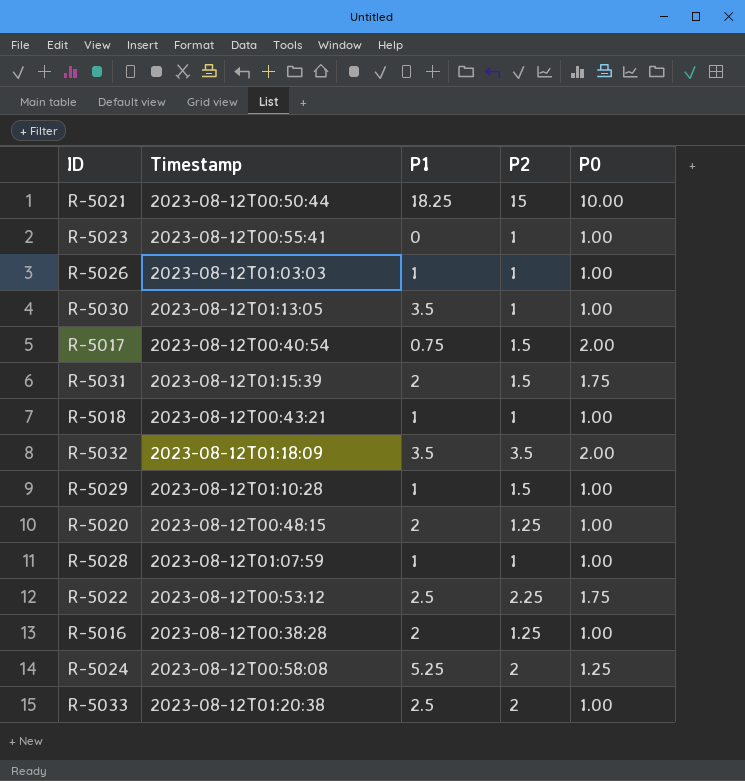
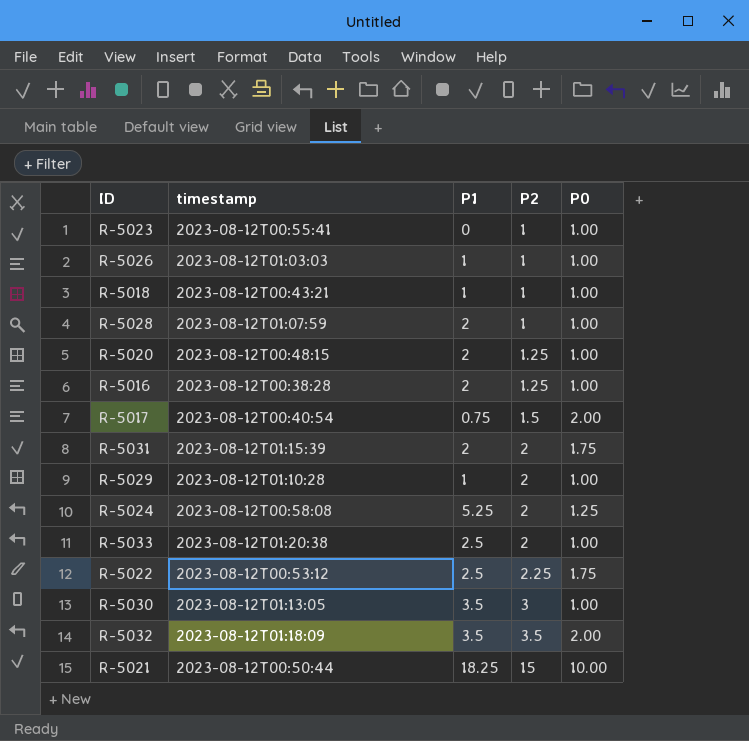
row order: none -> P2 ascending
column name: Timestamp -> timestamp
R-5028 | P1: 1 -> 2
R-5031 | P2: 1.5 -> 2
R-5029 | P2: 1.5 -> 2
R-5030 | P2: 1 -> 3

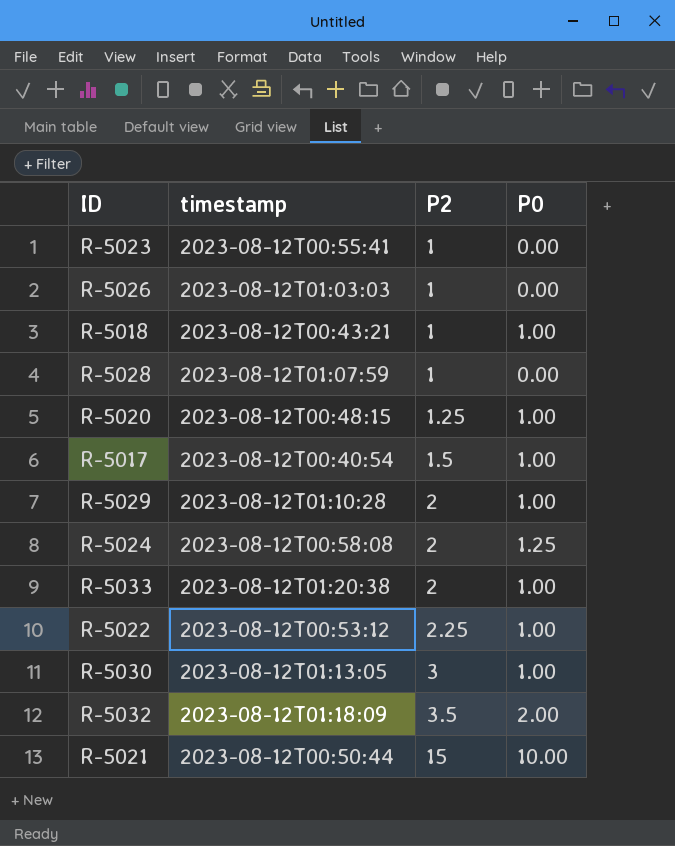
column P1 | position: 3 -> none
row R-5016: 2023-08-12T00:38:28 | 2 | 1.25 | 1.00 -> none
row R-5031: 2023-08-12T01:15:39 | 2 | 2 | 1.75 -> none
R-5023 | P0: 1.00 -> 0.00
R-5026 | P0: 1.00 -> 0.00
R-5028 | P0: 1.00 -> 0.00
R-5017 | P0: 2.00 -> 1.00
R-5022 | P0: 1.75 -> 1.00

